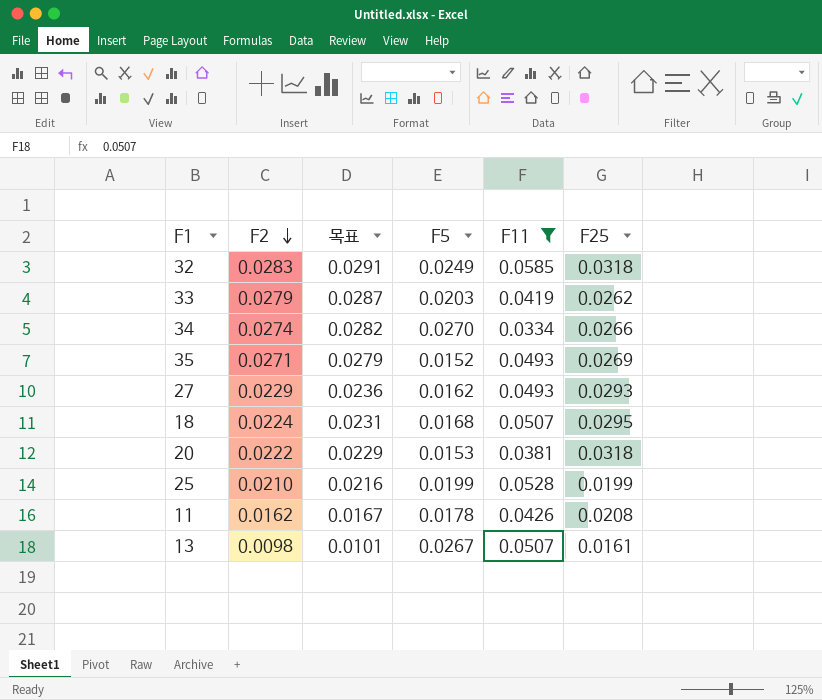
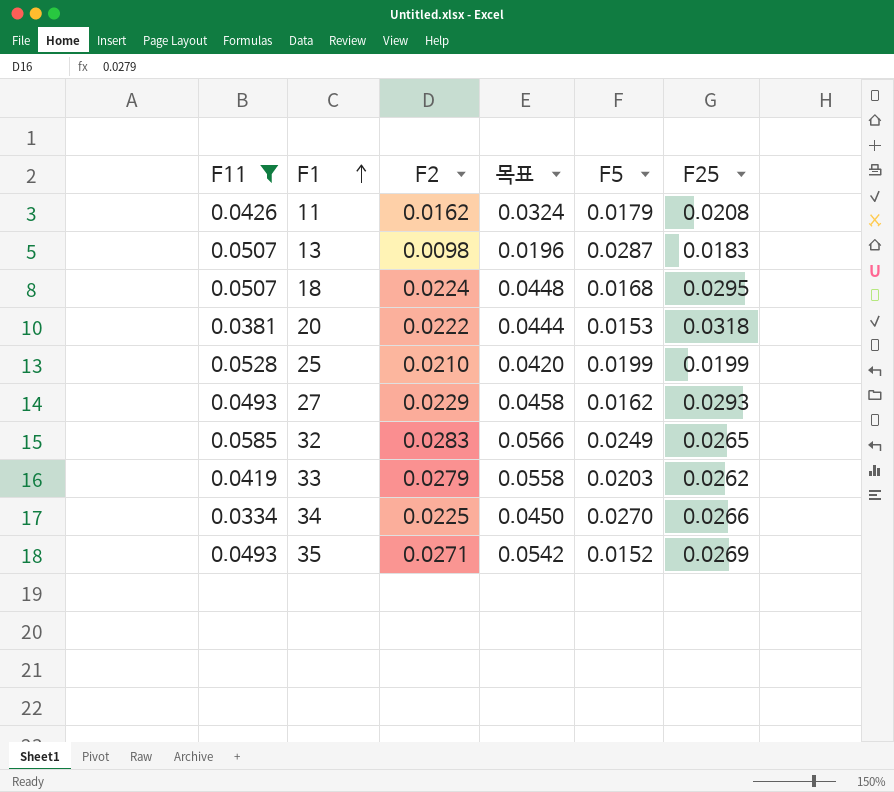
row order: F2 descending -> F1 ascending
column F11 | position: 5 -> 1
column 목표 | formula: [F2] * 1.03 -> [F2] * 2
11 | F5: 0.0178 -> 0.0179
13 | F5: 0.0267 -> 0.0287
13 | F25: 0.0161 -> 0.0183
32 | F25: 0.0318 -> 0.0265
34 | F2: 0.0274 -> 0.0225

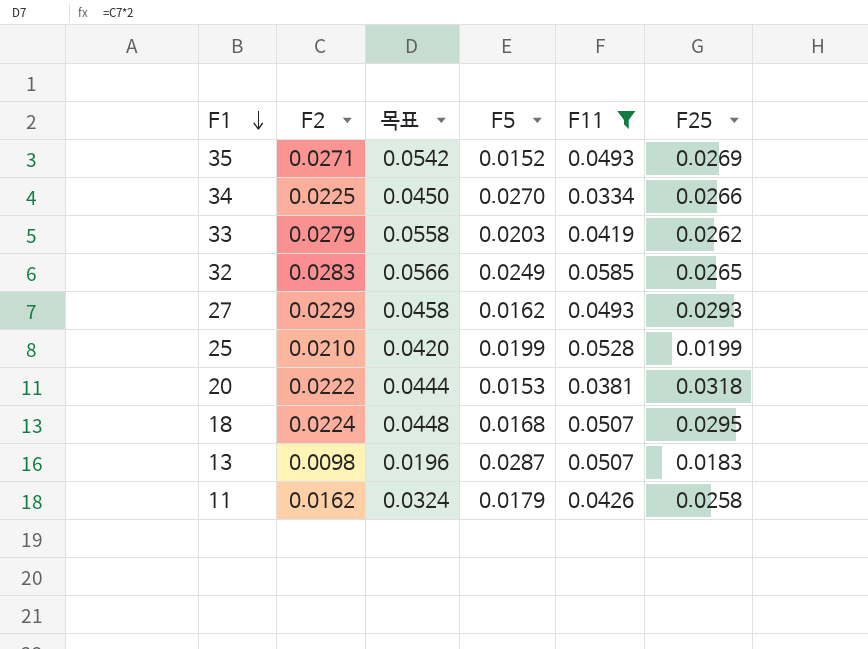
row order: F1 ascending -> F1 descending
column F11 | position: 1 -> 5
11 | F25: 0.0208 -> 0.0258

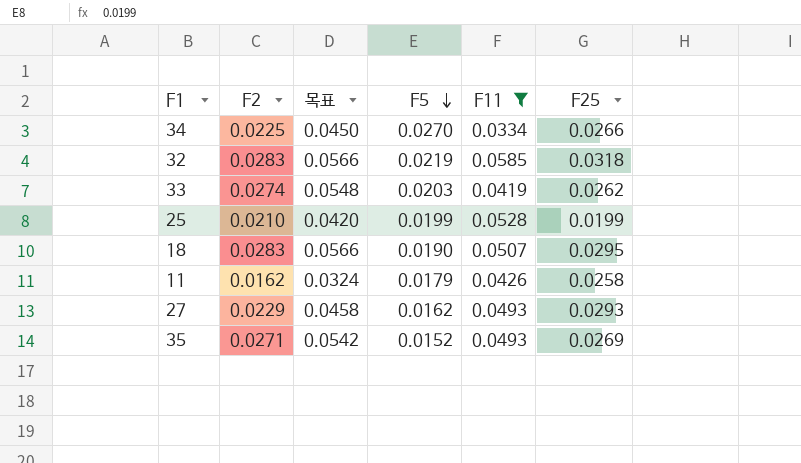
row order: F1 descending -> F5 descending
row 20: 0.0222 | 0.0444 | 0.0153 | 0.0381 | 0.0318 -> none
row 13: 0.0098 | 0.0196 | 0.0287 | 0.0507 | 0.0183 -> none
32 | F5: 0.0249 -> 0.0219
32 | F25: 0.0265 -> 0.0318
33 | F2: 0.0279 -> 0.0274
33 | 목표: 0.0558 -> 0.0548
18 | F2: 0.0224 -> 0.0283
18 | 목표: 0.0448 -> 0.0566
18 | F5: 0.0168 -> 0.0190

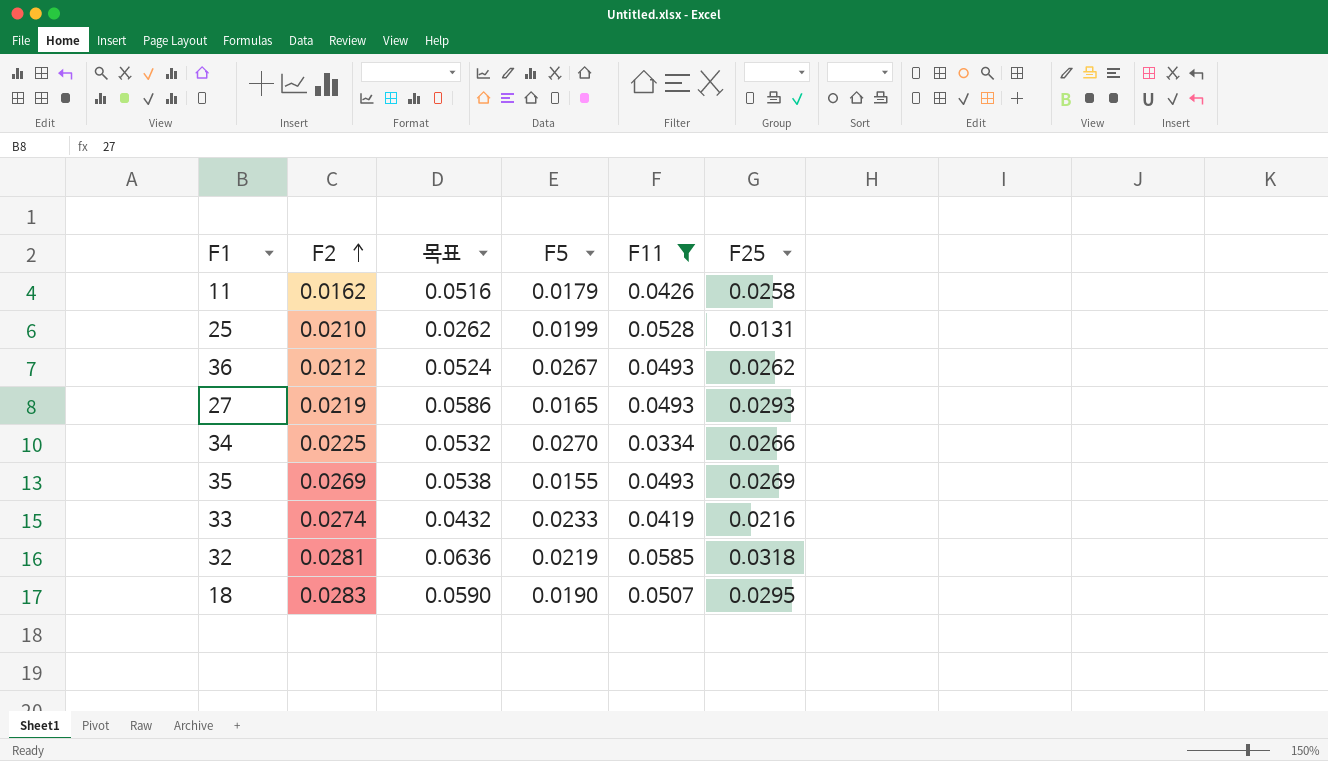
row order: F5 descending -> F2 ascending
column 목표 | formula: [F2] * 2 -> [F25] * 2
25 | F25: 0.0199 -> 0.0131
row 36: none -> 0.0212 | 0.0524 | 0.0267 | 0.0493 | 0.0262
27 | F2: 0.0229 -> 0.0219
27 | F5: 0.0162 -> 0.0165
35 | F2: 0.0271 -> 0.0269
35 | F5: 0.0152 -> 0.0155
33 | F5: 0.0203 -> 0.0233
33 | F25: 0.0262 -> 0.0216
32 | F2: 0.0283 -> 0.0281

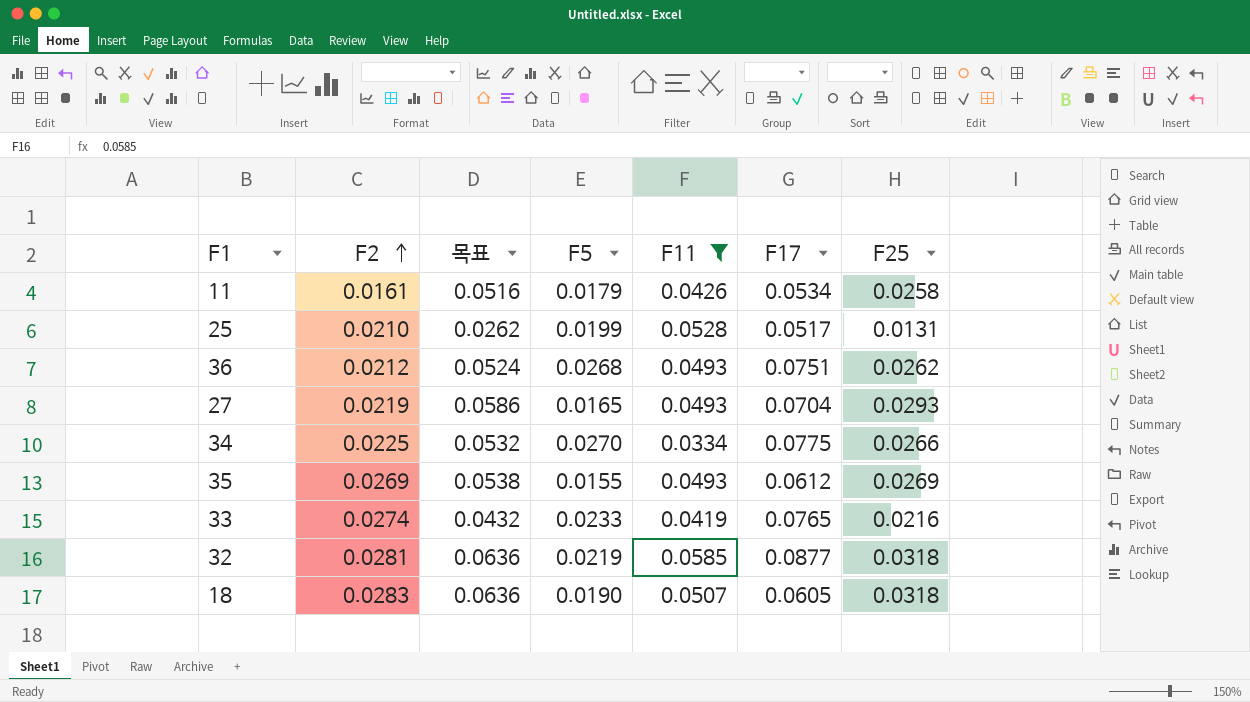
column F17 | position: none -> 6
11 | F2: 0.0162 -> 0.0161
36 | F5: 0.0267 -> 0.0268
18 | 목표: 0.0590 -> 0.0636
18 | F25: 0.0295 -> 0.0318

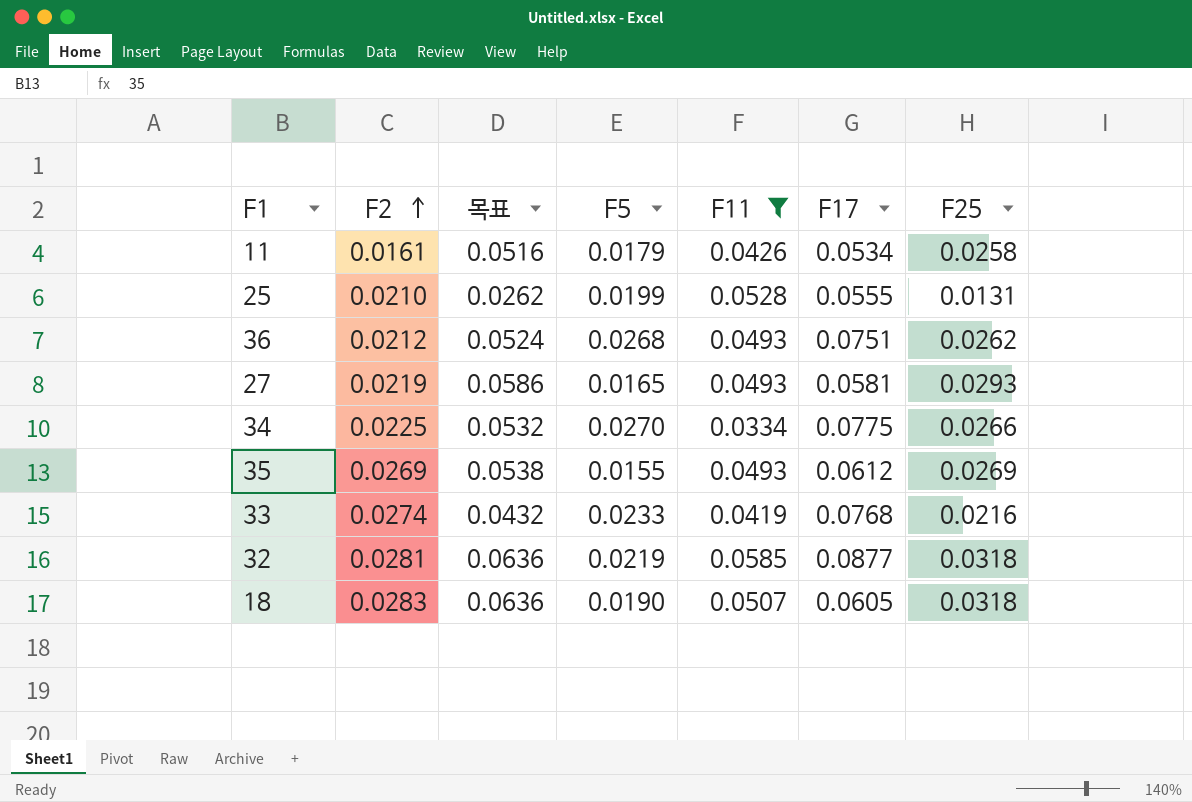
25 | F17: 0.0517 -> 0.0555
27 | F17: 0.0704 -> 0.0581
33 | F17: 0.0765 -> 0.0768

